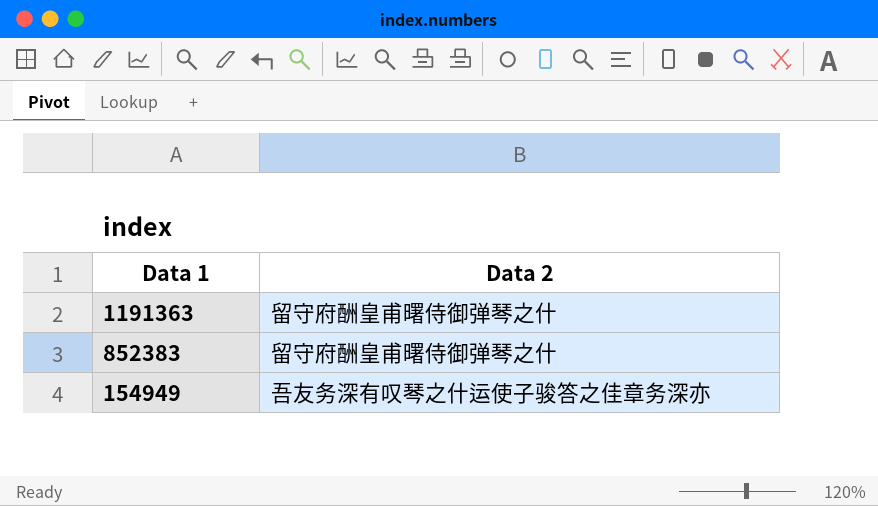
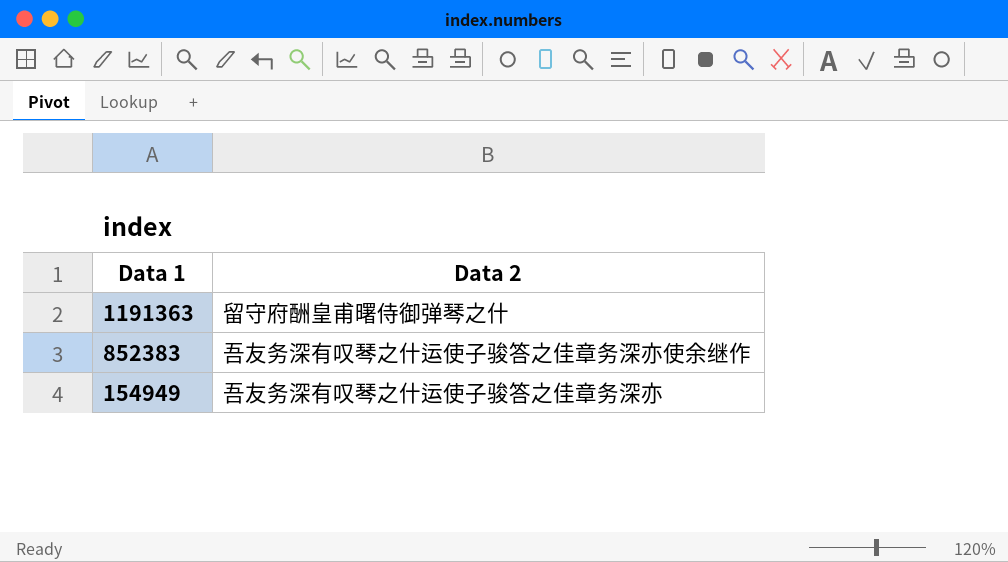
852383 | Data 2: 留守府酬皇甫曙侍御弹琴之什 -> 吾友务深有叹琴之什运使子骏答之佳章务深亦使余继作

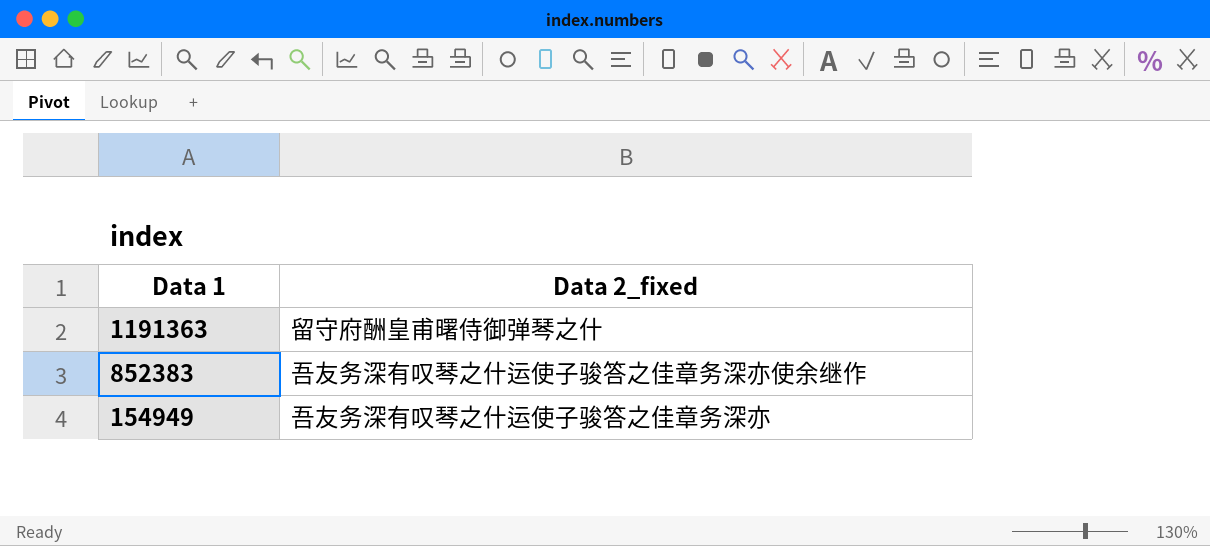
column name: Data 2 -> Data 2_fixed

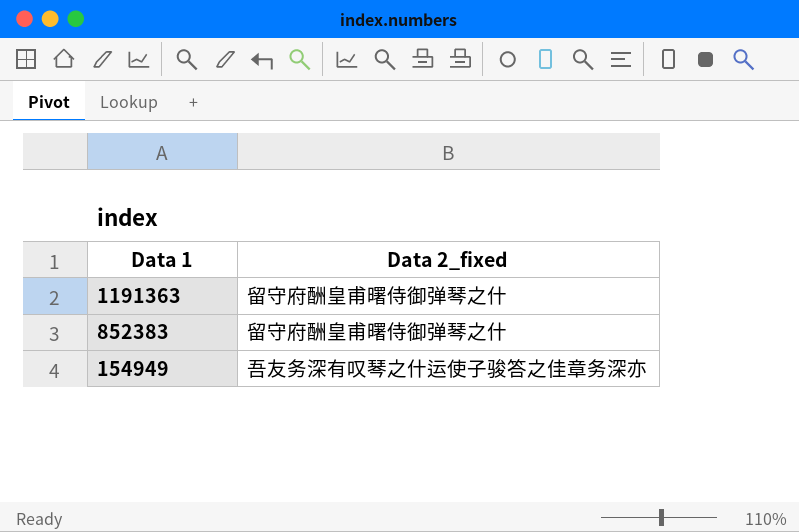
852383 | Data 2_fixed: 吾友务深有叹琴之什运使子骏答之佳章务深亦使余继作 -> 留守府酬皇甫曙侍御弹琴之什

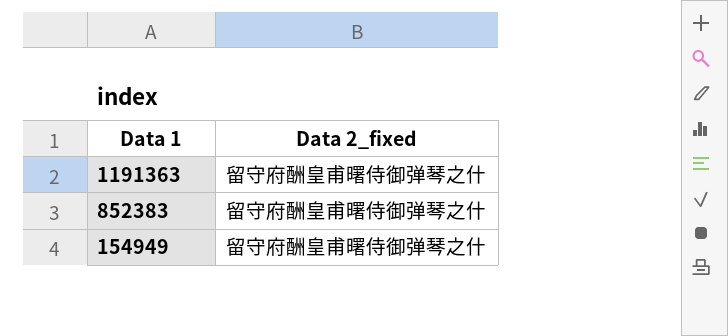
154949 | Data 2_fixed: 吾友务深有叹琴之什运使子骏答之佳章务深亦 -> 留守府酬皇甫曙侍御弹琴之什

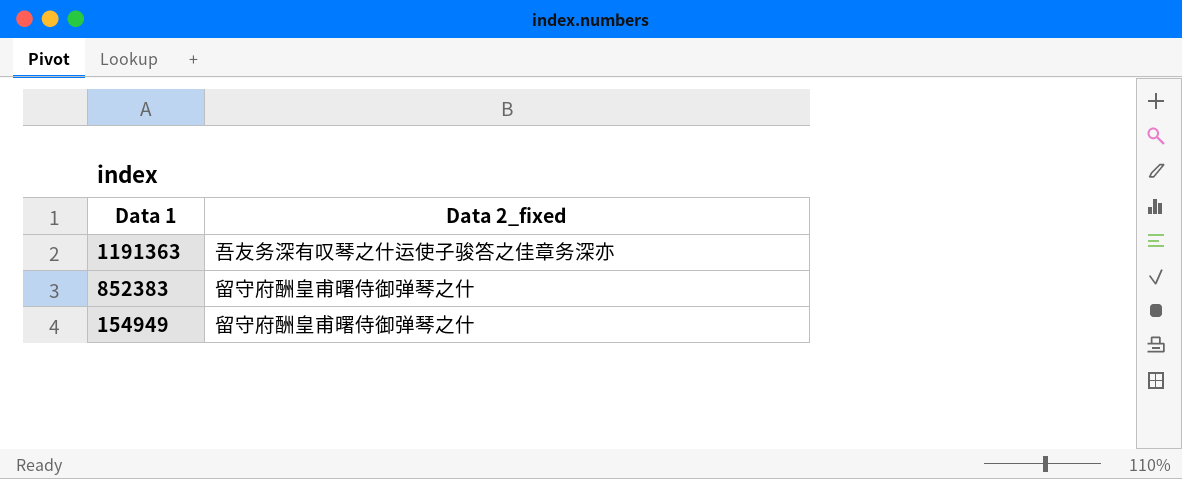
1191363 | Data 2_fixed: 留守府酬皇甫曙侍御弹琴之什 -> 吾友务深有叹琴之什运使子骏答之佳章务深亦

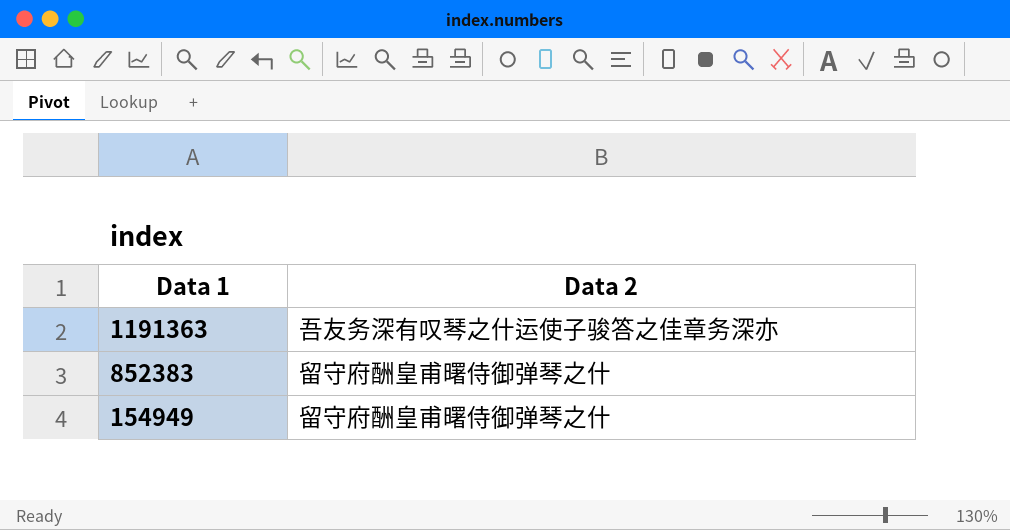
column name: Data 2_fixed -> Data 2

